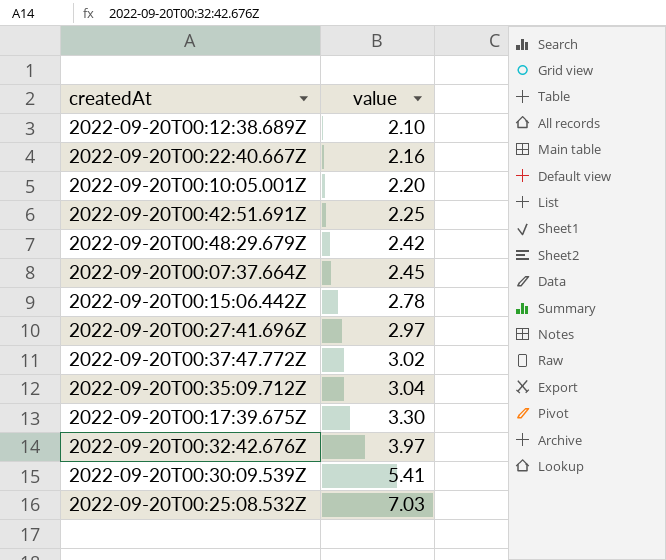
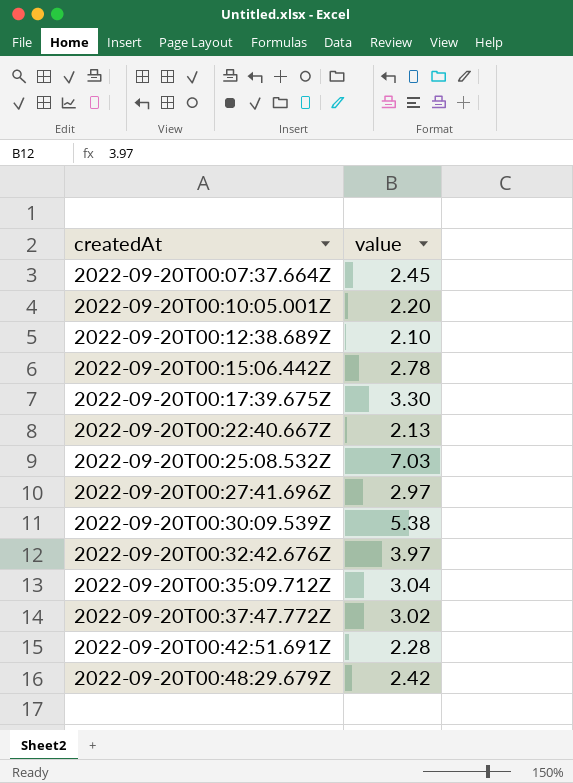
row order: value ascending -> createdAt ascending
2022-09-20T00:22:40.667Z | value: 2.16 -> 2.13
2022-09-20T00:30:09.539Z | value: 5.41 -> 5.38
2022-09-20T00:42:51.691Z | value: 2.25 -> 2.28

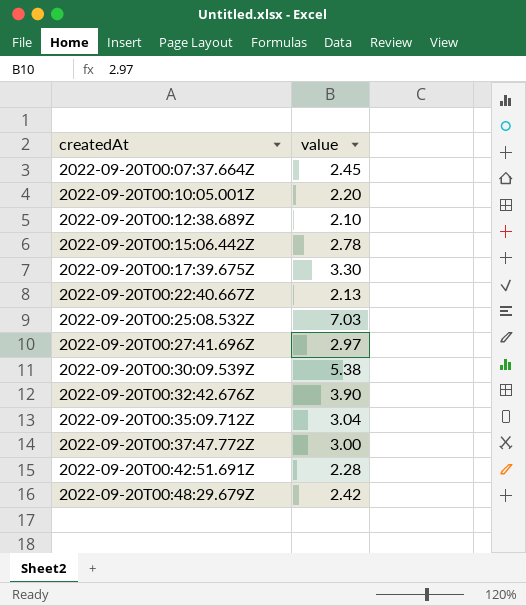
2022-09-20T00:32:42.676Z | value: 3.97 -> 3.90
2022-09-20T00:37:47.772Z | value: 3.02 -> 3.00

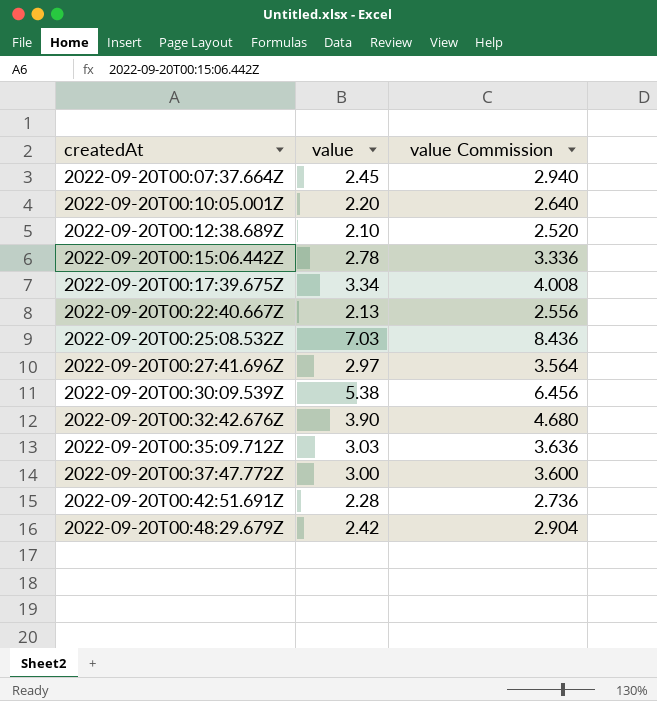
column value Commission | formula: none -> [value] * 1.2
2022-09-20T00:17:39.675Z | value: 3.30 -> 3.34
2022-09-20T00:35:09.712Z | value: 3.04 -> 3.03

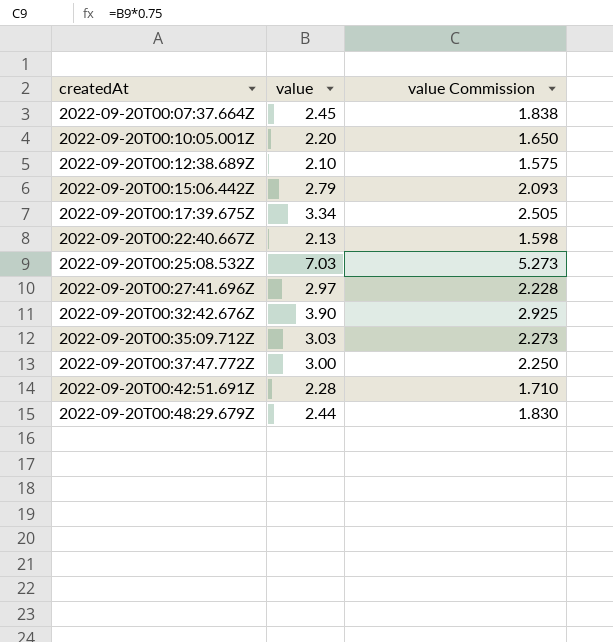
column value Commission | formula: [value] * 1.2 -> [value] * 0.75
row 2022-09-20T00:30:09.539Z: 5.38 | 6.456 -> none
2022-09-20T00:15:06.442Z | value: 2.78 -> 2.79
2022-09-20T00:48:29.679Z | value: 2.42 -> 2.44

